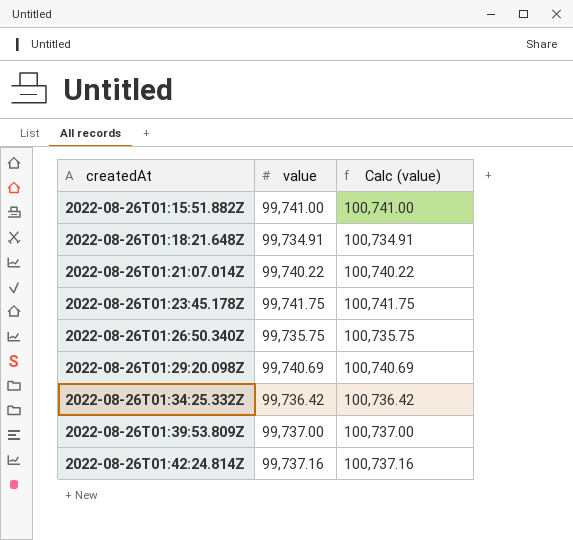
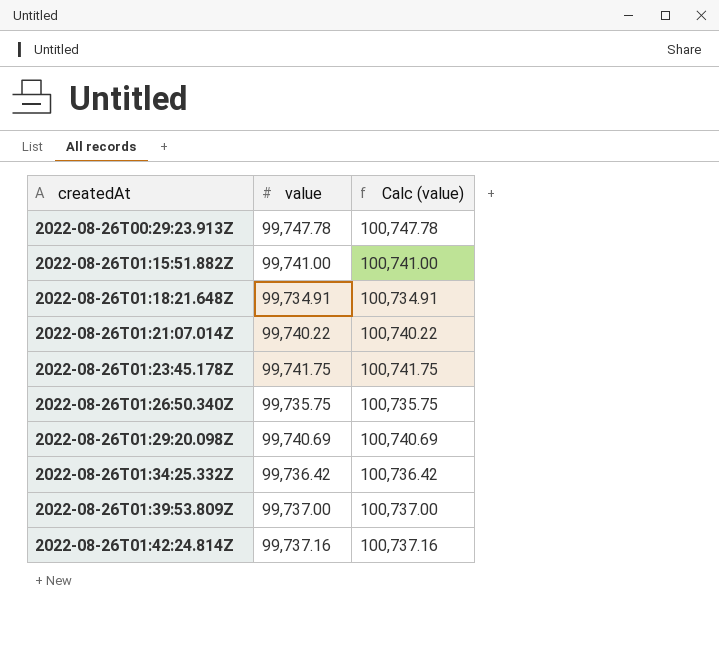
row 2022-08-26T00:29:23.913Z: none -> 99,747.78 | 100,747.78

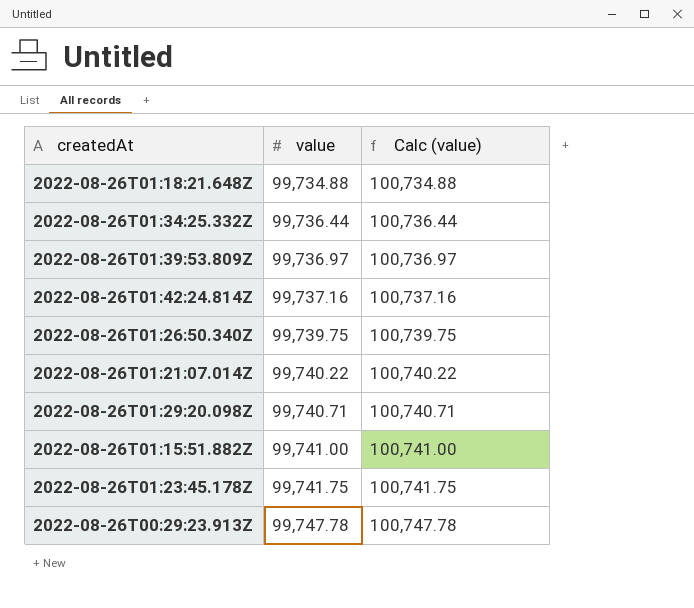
row order: createdAt ascending -> value ascending
2022-08-26T01:18:21.648Z | value: 99,734.91 -> 99,734.88
2022-08-26T01:18:21.648Z | Calc (value): 100,734.91 -> 100,734.88
2022-08-26T01:34:25.332Z | value: 99,736.42 -> 99,736.44
2022-08-26T01:34:25.332Z | Calc (value): 100,736.42 -> 100,736.44
2022-08-26T01:39:53.809Z | value: 99,737.00 -> 99,736.97
2022-08-26T01:39:53.809Z | Calc (value): 100,737.00 -> 100,736.97
2022-08-26T01:26:50.340Z | value: 99,735.75 -> 99,739.75
2022-08-26T01:26:50.340Z | Calc (value): 100,735.75 -> 100,739.75
2022-08-26T01:29:20.098Z | value: 99,740.69 -> 99,740.71
2022-08-26T01:29:20.098Z | Calc (value): 100,740.69 -> 100,740.71

